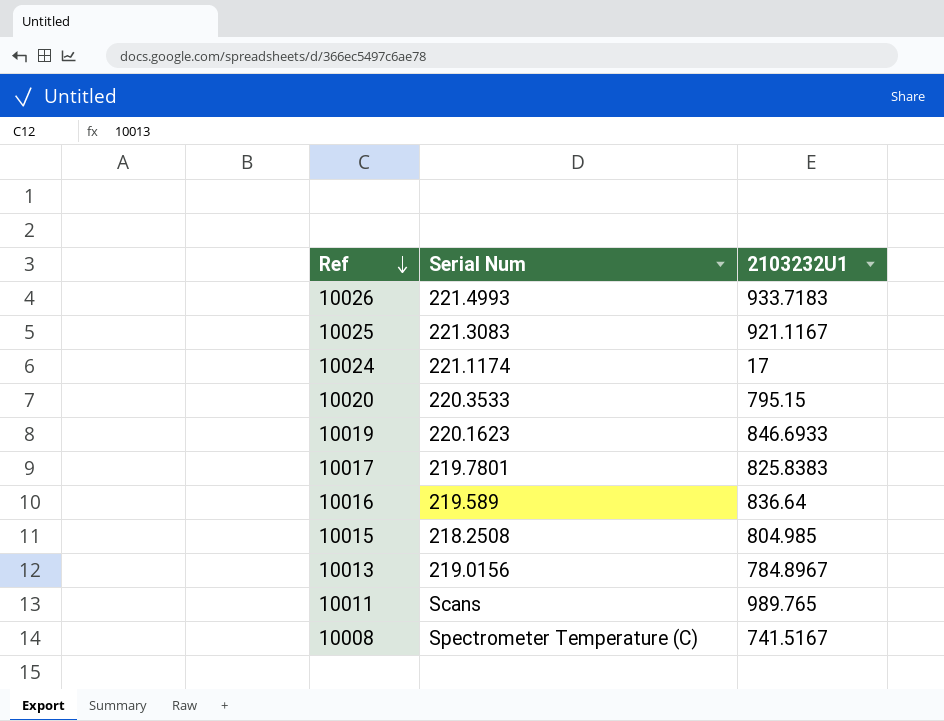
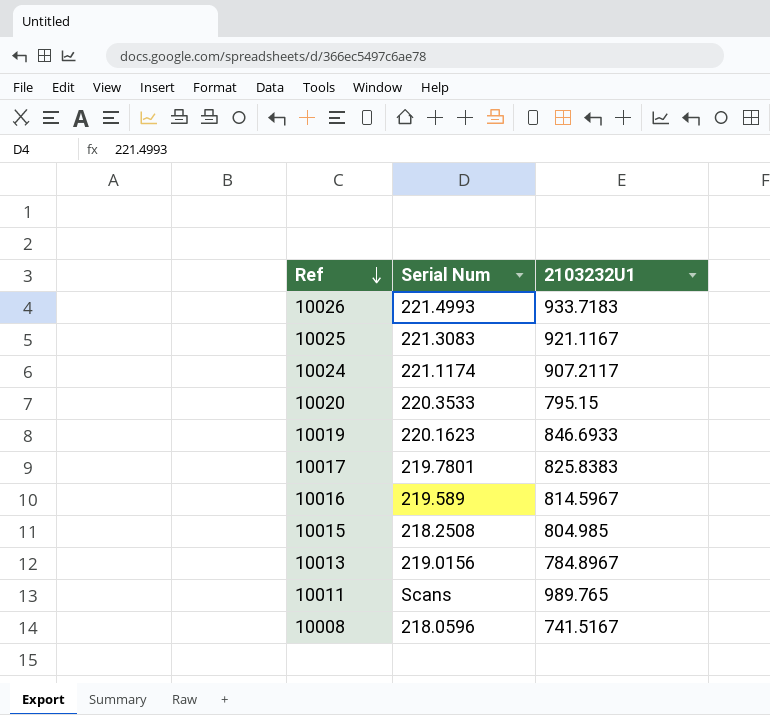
10024 | 2103232U1: 17 -> 907.2117
10016 | 2103232U1: 836.64 -> 814.5967
10008 | Serial Num: Spectrometer Temperature (C) -> 218.0596

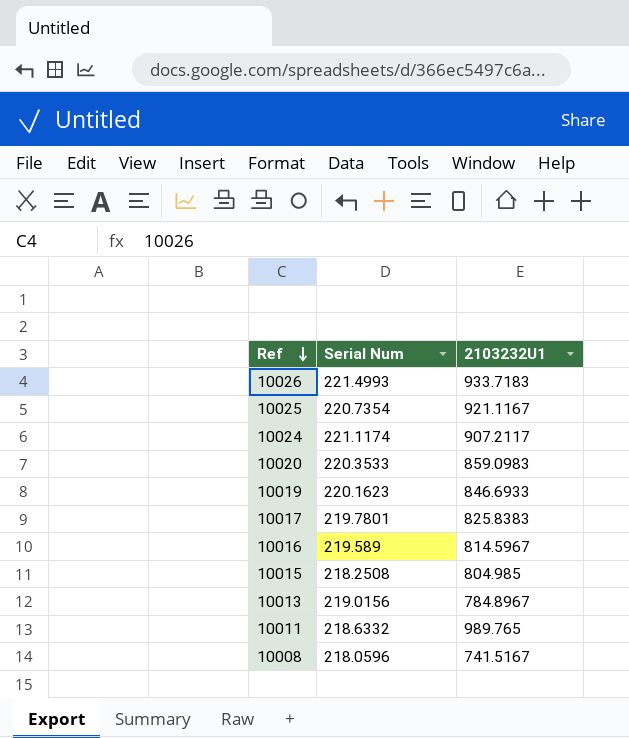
10025 | Serial Num: 221.3083 -> 220.7354
10020 | 2103232U1: 795.15 -> 859.0983
10011 | Serial Num: Scans -> 218.6332

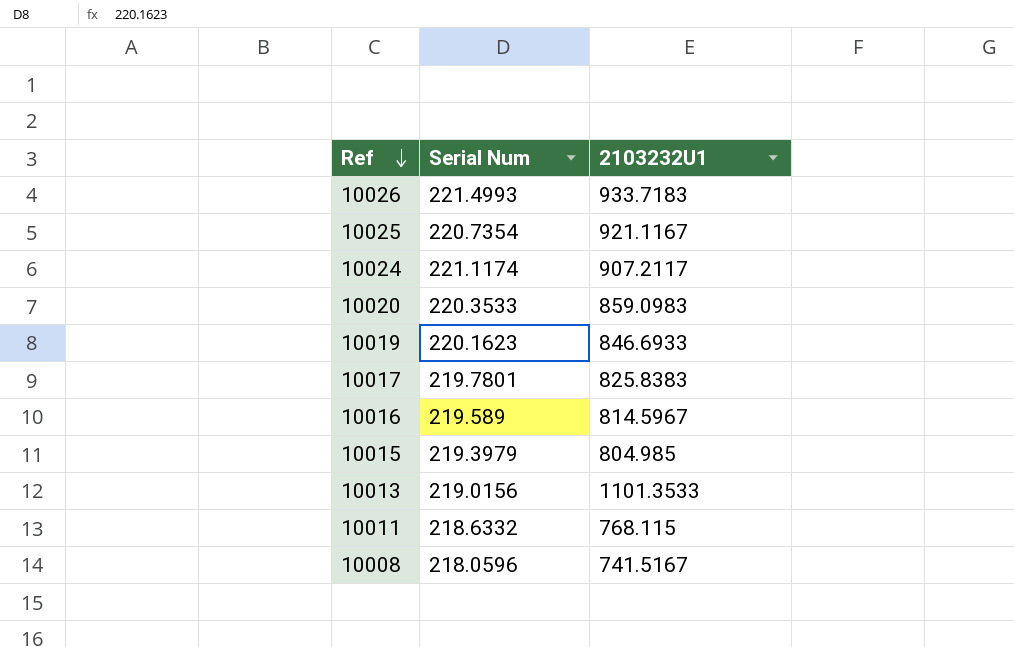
10015 | Serial Num: 218.2508 -> 219.3979
10013 | 2103232U1: 784.8967 -> 1101.3533
10011 | 2103232U1: 989.765 -> 768.115

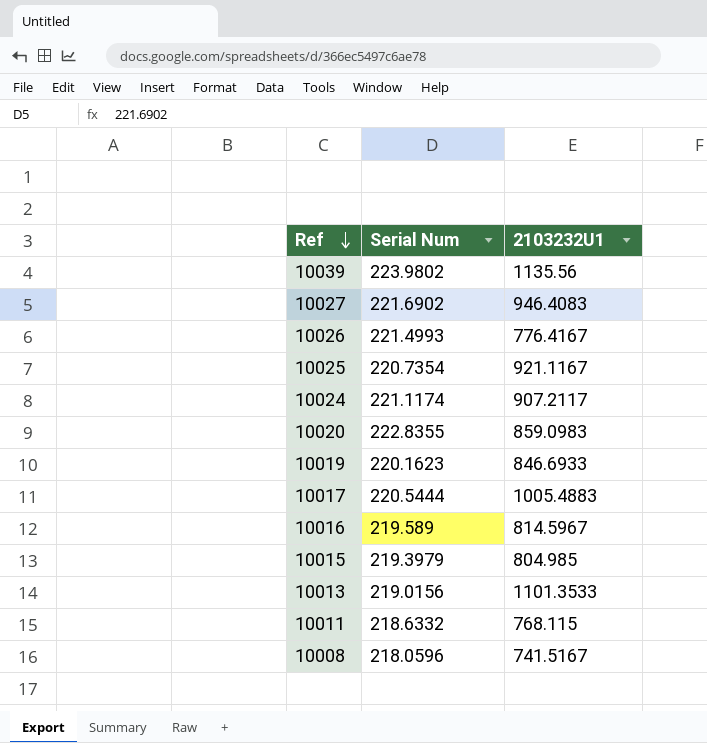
row 10039: none -> 223.9802 | 1135.56
row 10027: none -> 221.6902 | 946.4083
10026 | 2103232U1: 933.7183 -> 776.4167
10020 | Serial Num: 220.3533 -> 222.8355
10017 | Serial Num: 219.7801 -> 220.5444
10017 | 2103232U1: 825.8383 -> 1005.4883

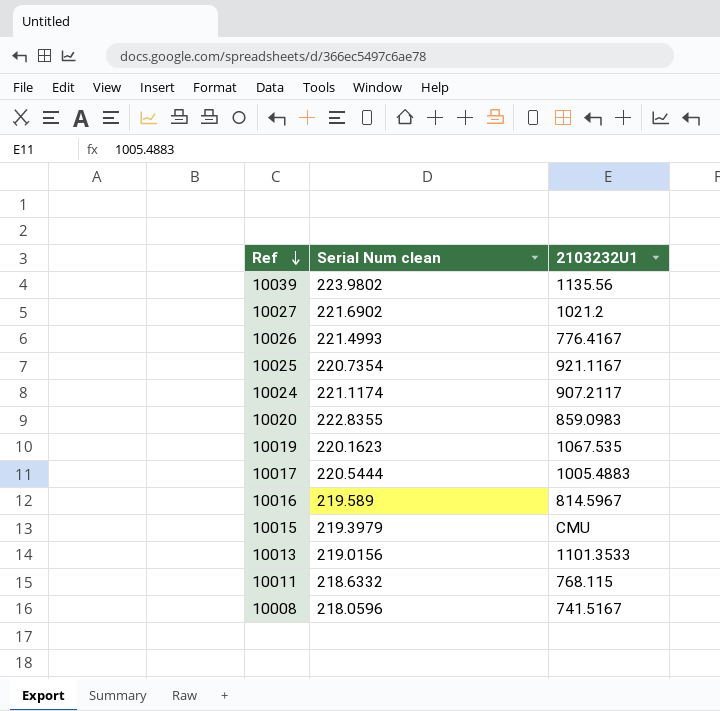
column name: Serial Num -> Serial Num clean
10027 | 2103232U1: 946.4083 -> 1021.2
10019 | 2103232U1: 846.6933 -> 1067.535
10015 | 2103232U1: 804.985 -> CMU

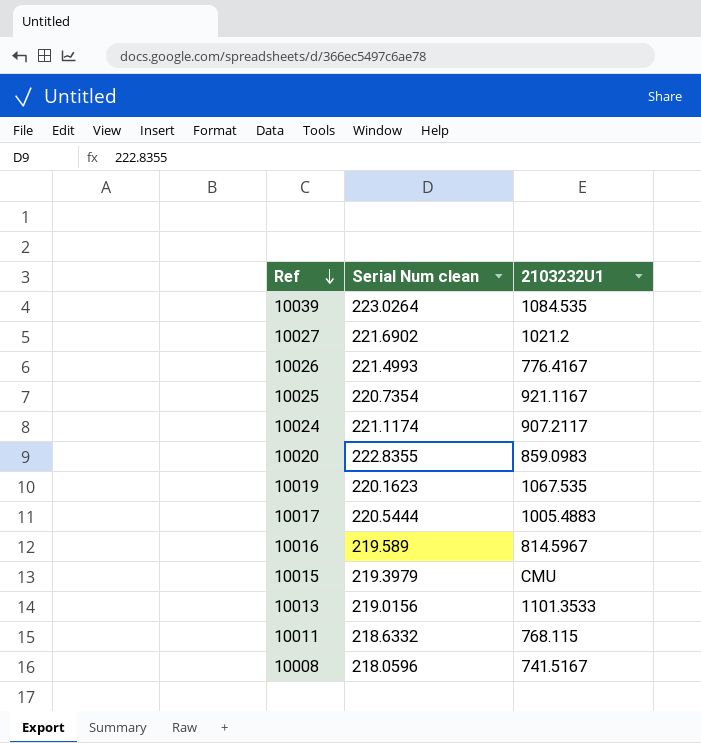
10039 | Serial Num clean: 223.9802 -> 223.0264
10039 | 2103232U1: 1135.56 -> 1084.535

